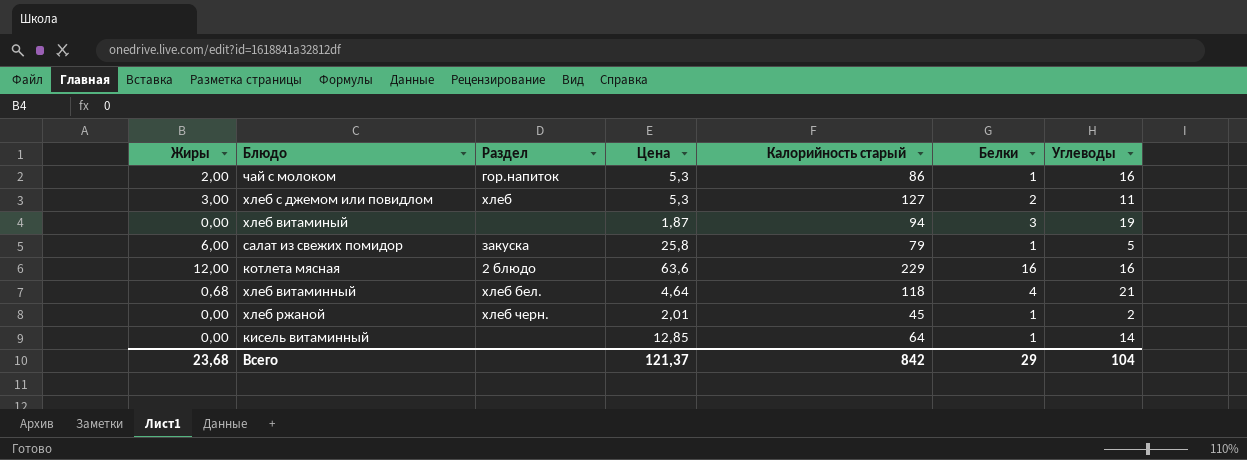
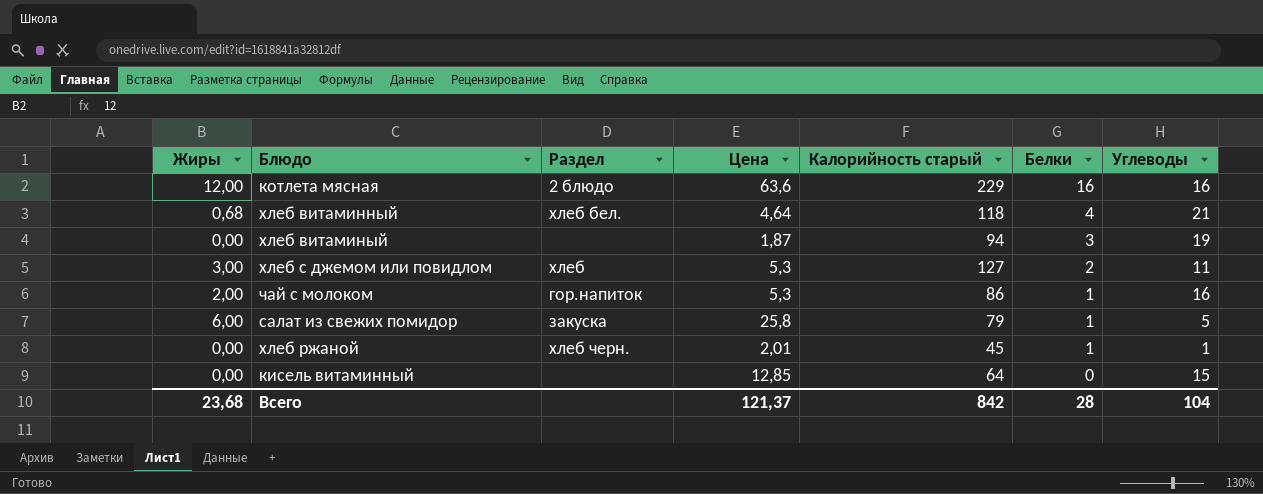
row order: none -> Белки descending
хлеб ржаной | Углеводы: 2 -> 1
кисель витаминный | Белки: 1 -> 0
кисель витаминный | Углеводы: 14 -> 15
Всего | Белки: 29 -> 28

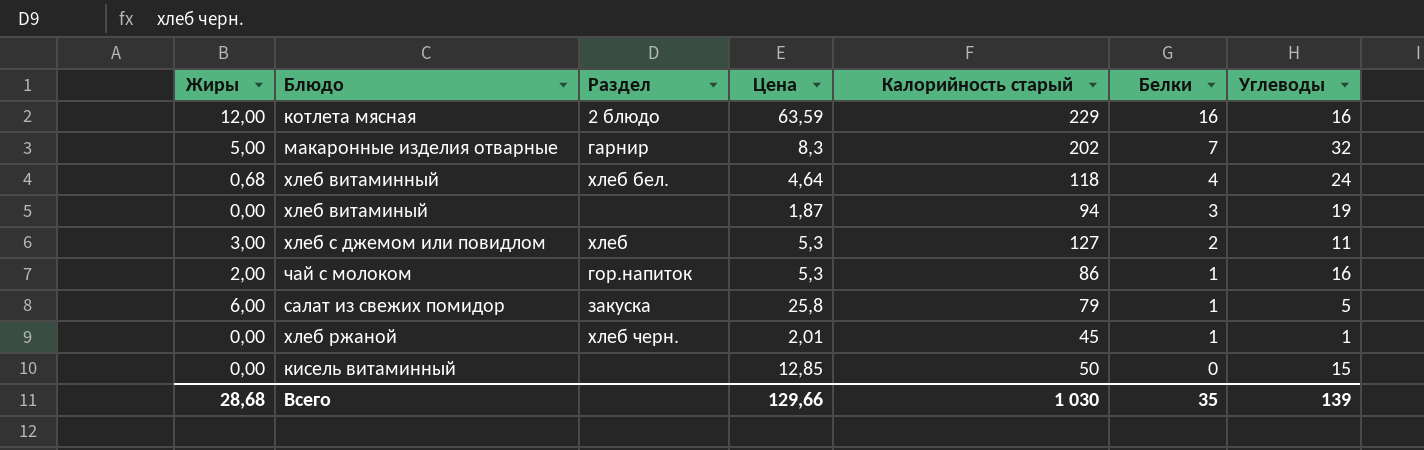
котлета мясная | Цена: 63,6 -> 63,59
row макаронные изделия отварные: none -> 5,00 | гарнир | 8,3 | 202 | 7 | 32
хлеб витаминный | Углеводы: 21 -> 24
кисель витаминный | Калорийность старый: 64 -> 50
Всего | Жиры: 23,68 -> 28,68
Всего | Цена: 121,37 -> 129,66
Всего | Калорийность старый: 842 -> 1 030
Всего | Белки: 28 -> 35
Всего | Углеводы: 104 -> 139

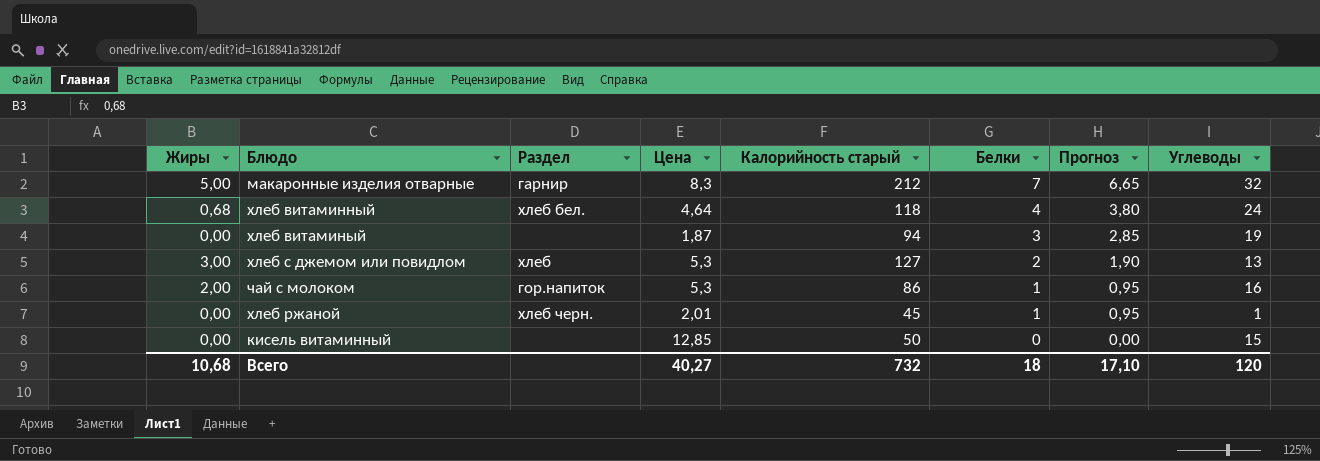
column Прогноз | formula: none -> [Белки] * 0,95
row котлета мясная: 12,00 | 2 блюдо | 63,59 | 229 | 16 | 16 -> none
row салат из свежих помидор: 6,00 | закуска | 25,8 | 79 | 1 | 5 -> none
макаронные изделия отварные | Калорийность старый: 202 -> 212
хлеб с джемом или повидлом | Углеводы: 11 -> 13
Всего | Жиры: 28,68 -> 10,68
Всего | Цена: 129,66 -> 40,27
Всего | Калорийность старый: 1 030 -> 732
Всего | Белки: 35 -> 18
Всего | Углеводы: 139 -> 120

